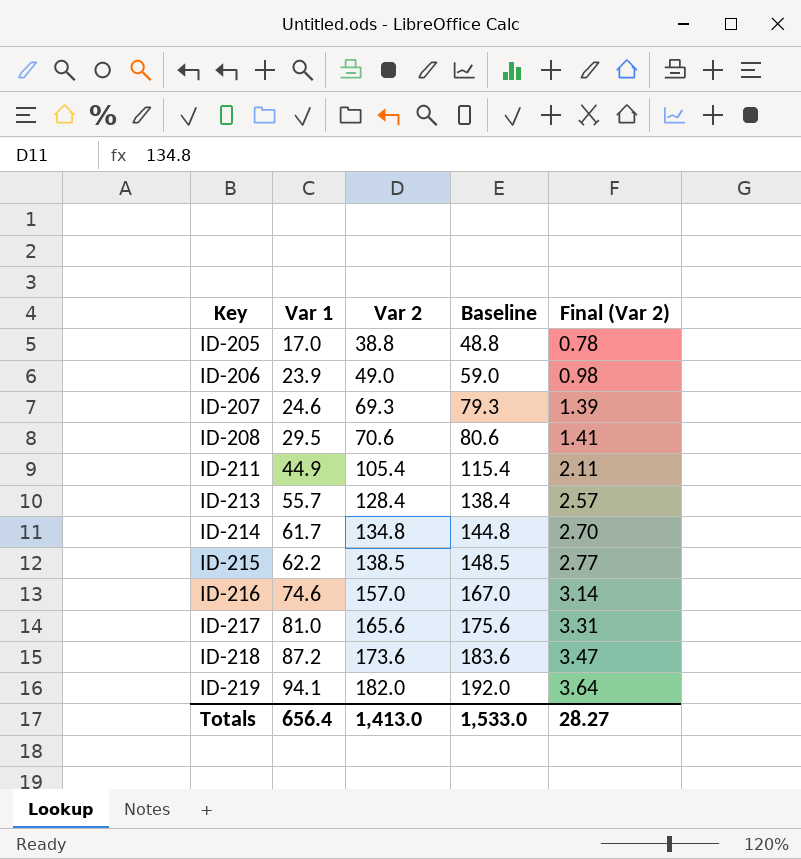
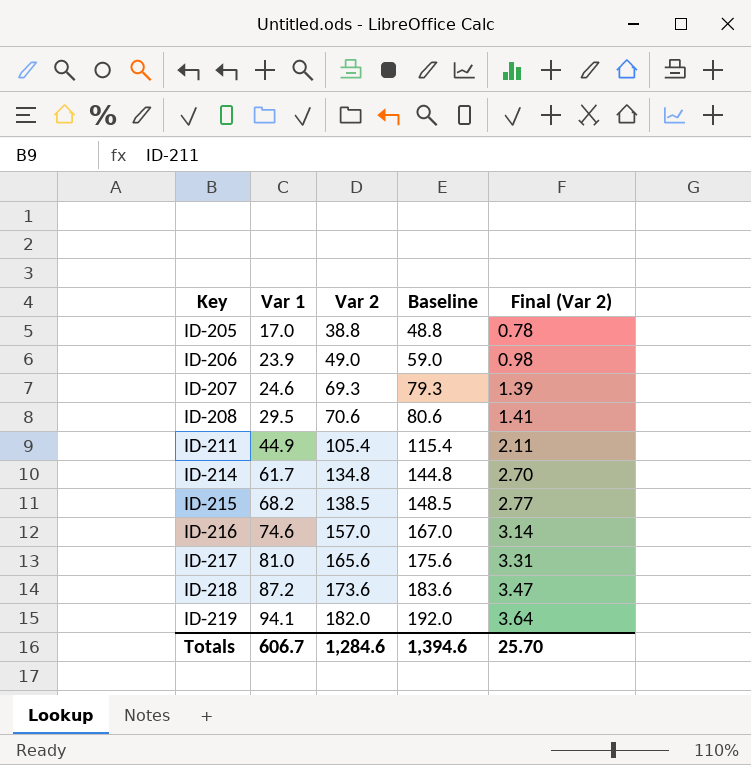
row ID-213: 55.7 | 128.4 | 138.4 | 2.57 -> none
ID-215 | Var 1: 62.2 -> 68.2
Totals | Var 1: 656.4 -> 606.7
Totals | Var 2: 1,413.0 -> 1,284.6
Totals | Baseline: 1,533.0 -> 1,394.6
Totals | Final (Var 2): 28.27 -> 25.70

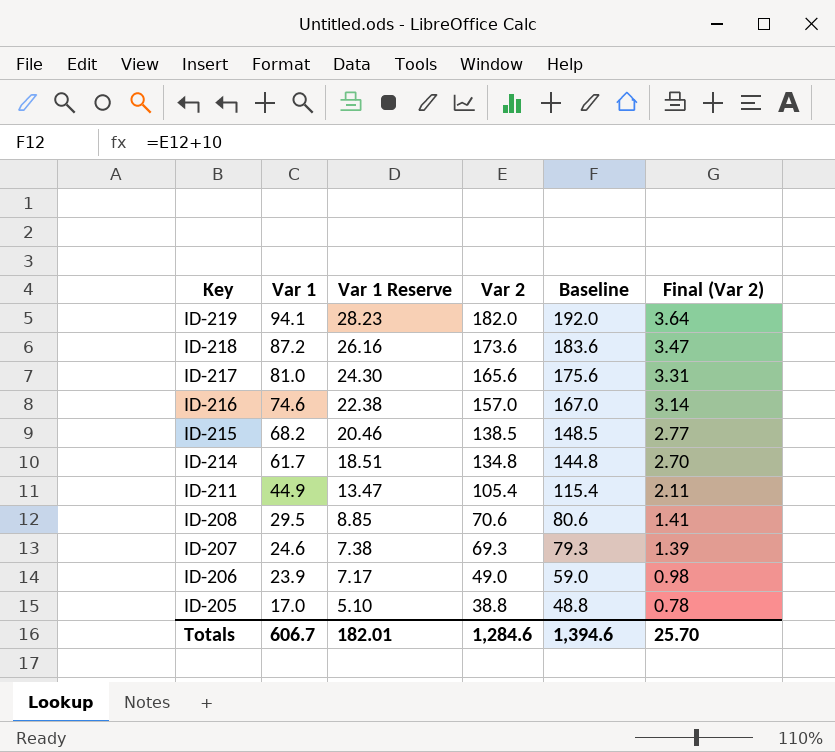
row order: Key ascending -> Key descending
column Var 1 Reserve | formula: none -> [Var 1] * 0.3

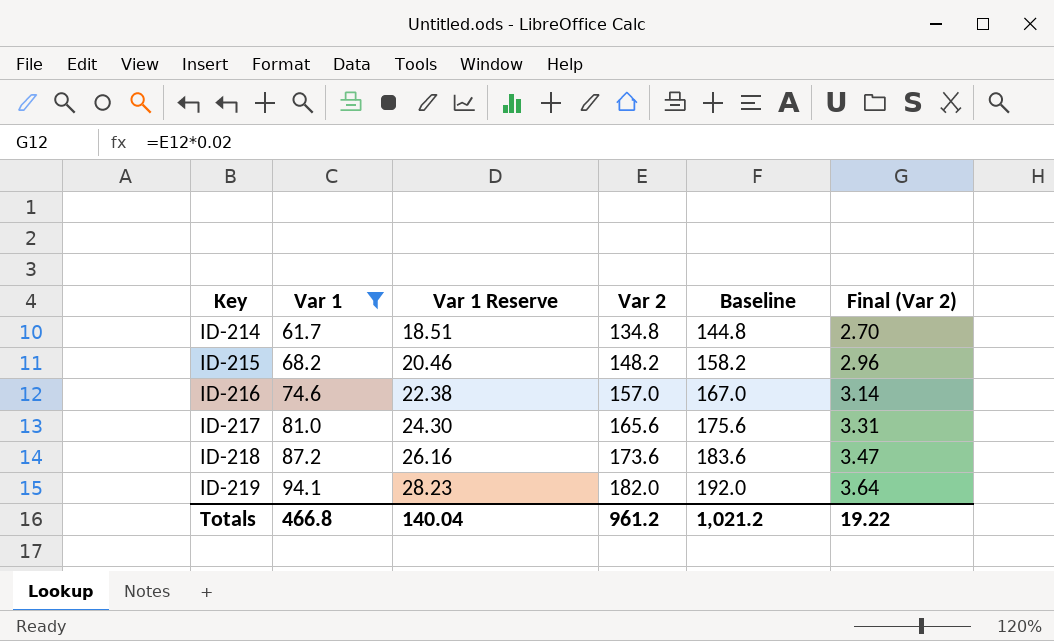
filter: none -> Var 1 >= 61.7
row order: Key descending -> Key ascending
ID-215 | Var 2: 138.5 -> 148.2
ID-215 | Baseline: 148.5 -> 158.2
ID-215 | Final (Var 2): 2.77 -> 2.96
Totals | Var 1: 606.7 -> 466.8
Totals | Var 1 Reserve: 182.01 -> 140.04
Totals | Var 2: 1,284.6 -> 961.2
Totals | Baseline: 1,394.6 -> 1,021.2
Totals | Final (Var 2): 25.70 -> 19.22

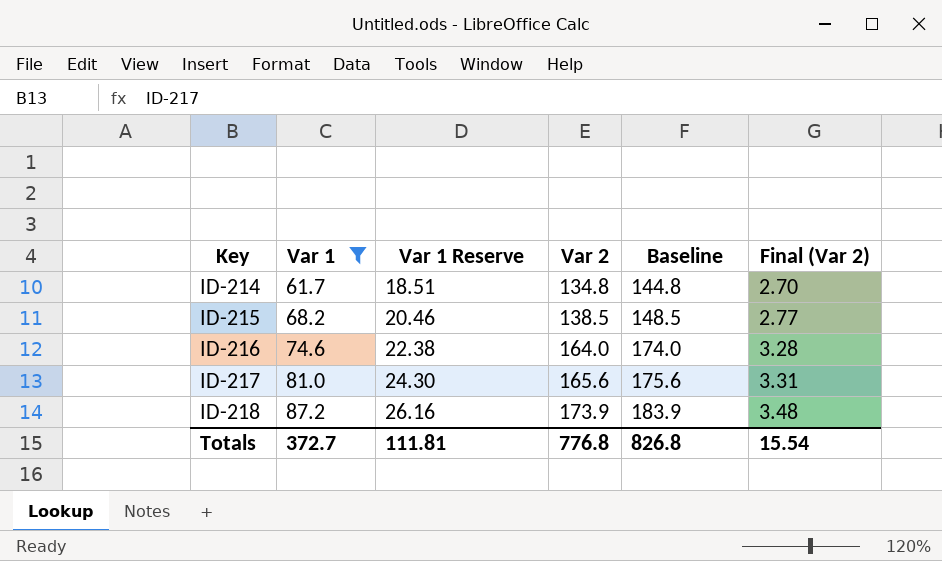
row ID-219: 94.1 | 28.23 | 182.0 | 192.0 | 3.64 -> none
ID-215 | Var 2: 148.2 -> 138.5
ID-215 | Baseline: 158.2 -> 148.5
ID-215 | Final (Var 2): 2.96 -> 2.77
ID-216 | Var 2: 157.0 -> 164.0
ID-216 | Baseline: 167.0 -> 174.0
ID-216 | Final (Var 2): 3.14 -> 3.28
ID-218 | Var 2: 173.6 -> 173.9
ID-218 | Baseline: 183.6 -> 183.9
ID-218 | Final (Var 2): 3.47 -> 3.48
Totals | Var 1: 466.8 -> 372.7
Totals | Var 1 Reserve: 140.04 -> 111.81
Totals | Var 2: 961.2 -> 776.8
Totals | Baseline: 1,021.2 -> 826.8
Totals | Final (Var 2): 19.22 -> 15.54

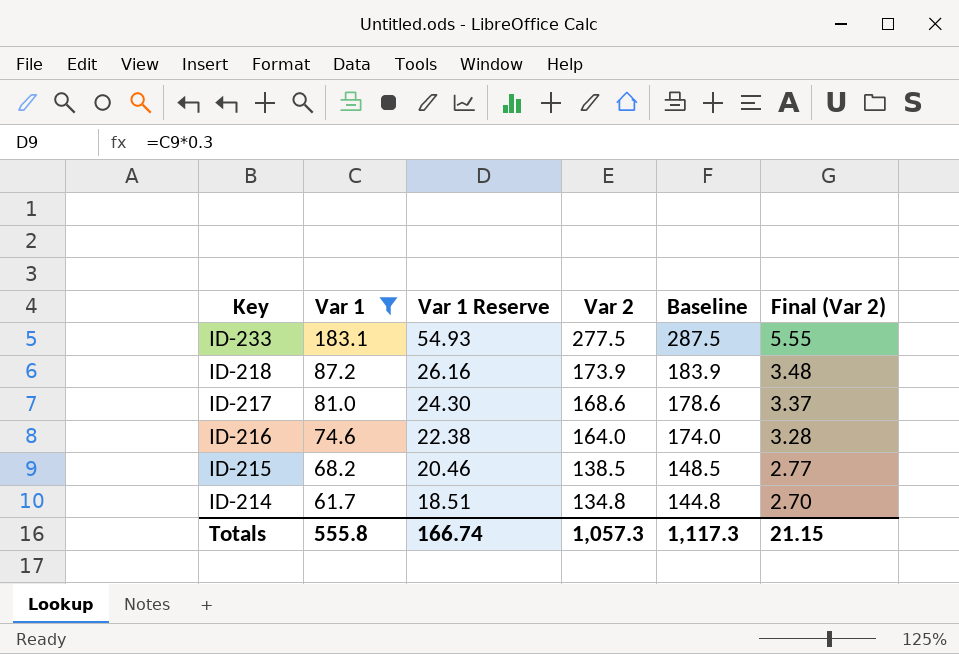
row order: Key ascending -> Key descending
row ID-233: none -> 183.1 | 54.93 | 277.5 | 287.5 | 5.55
ID-217 | Var 2: 165.6 -> 168.6
ID-217 | Baseline: 175.6 -> 178.6
ID-217 | Final (Var 2): 3.31 -> 3.37
Totals | Var 1: 372.7 -> 555.8
Totals | Var 1 Reserve: 111.81 -> 166.74
Totals | Var 2: 776.8 -> 1,057.3
Totals | Baseline: 826.8 -> 1,117.3
Totals | Final (Var 2): 15.54 -> 21.15

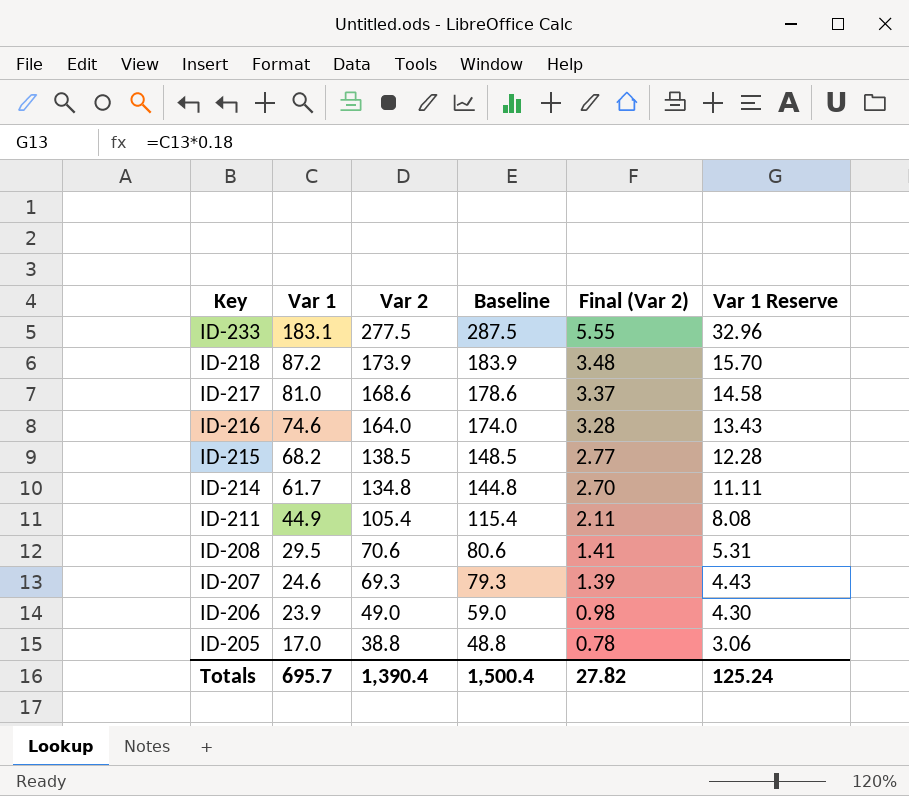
filter: Var 1 >= 61.7 -> none
column Var 1 Reserve | formula: [Var 1] * 0.3 -> [Var 1] * 0.18
column Var 1 Reserve | position: 3 -> 6
Totals | Var 1: 555.8 -> 695.7
Totals | Var 2: 1,057.3 -> 1,390.4
Totals | Baseline: 1,117.3 -> 1,500.4
Totals | Final (Var 2): 21.15 -> 27.82
Totals | Var 1 Reserve: 166.74 -> 125.24

